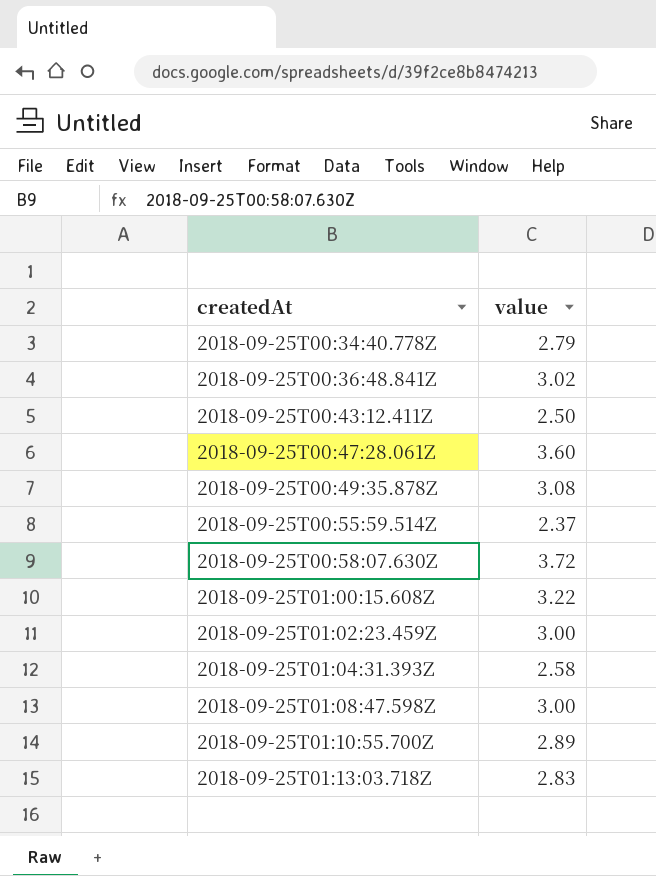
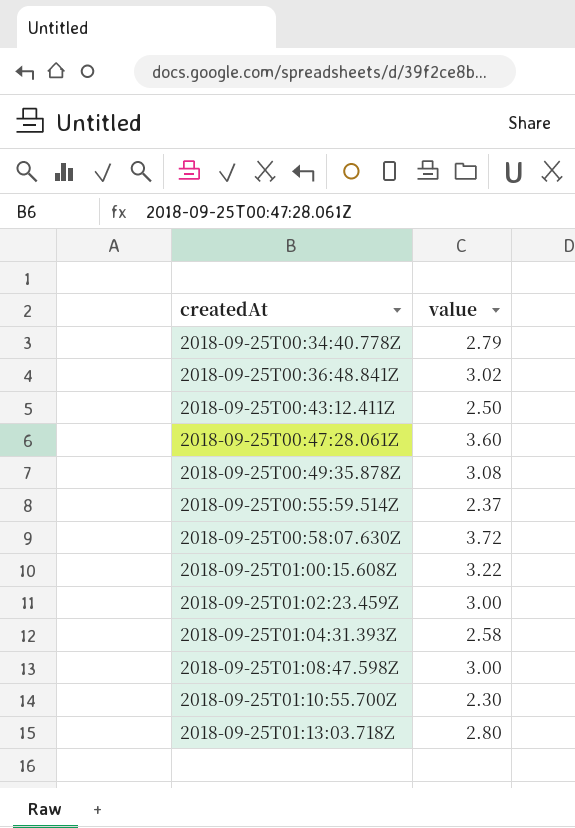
2018-09-25T01:10:55.700Z | value: 2.89 -> 2.30
2018-09-25T01:13:03.718Z | value: 2.83 -> 2.80

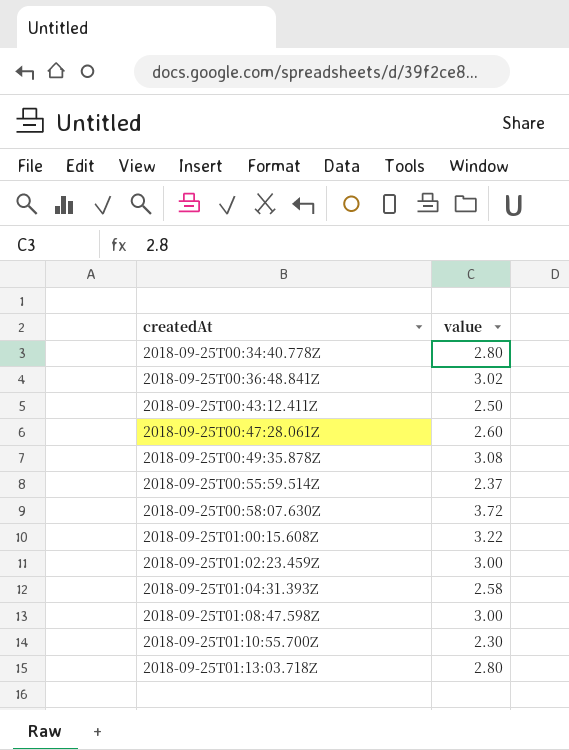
2018-09-25T00:34:40.778Z | value: 2.79 -> 2.80
2018-09-25T00:47:28.061Z | value: 3.60 -> 2.60

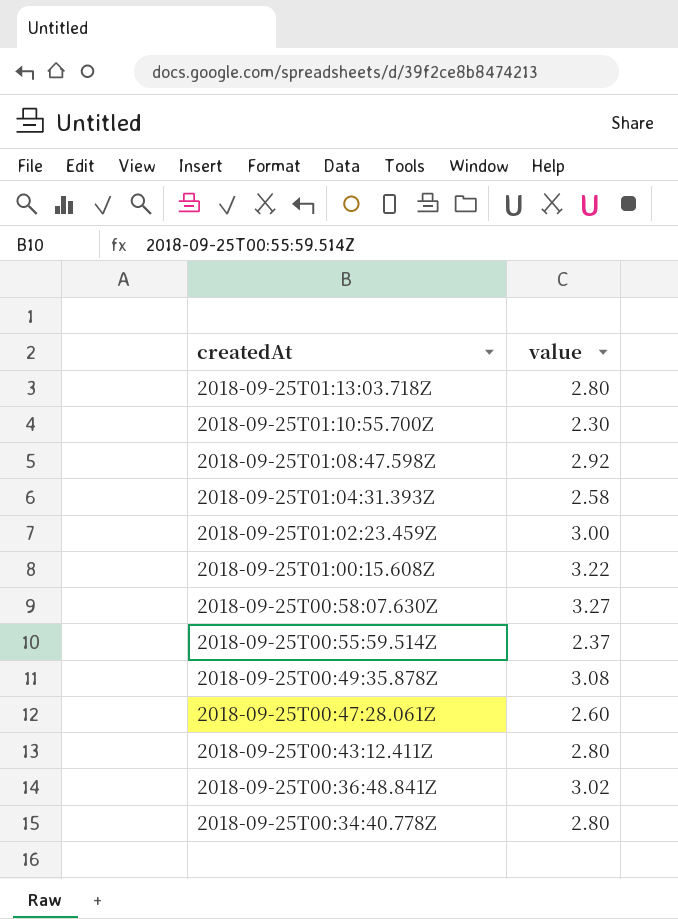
row order: createdAt ascending -> createdAt descending
2018-09-25T01:08:47.598Z | value: 3.00 -> 2.92
2018-09-25T00:58:07.630Z | value: 3.72 -> 3.27
2018-09-25T00:43:12.411Z | value: 2.50 -> 2.80

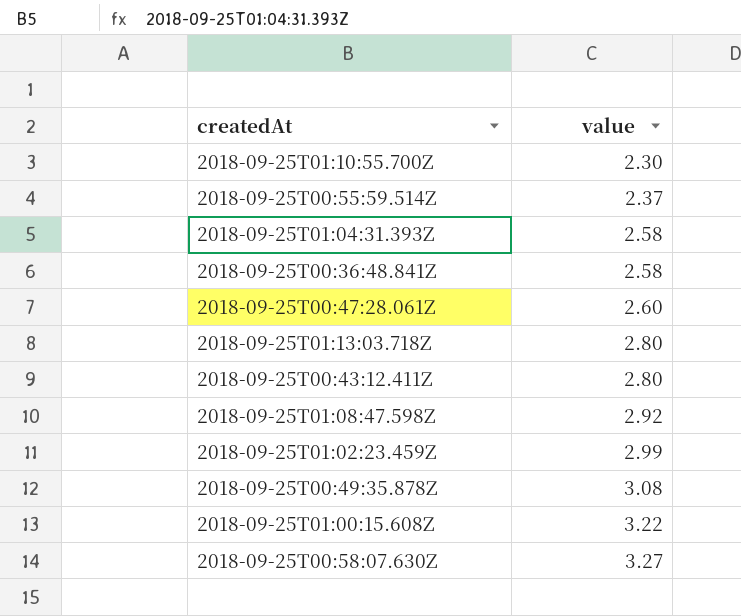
row order: createdAt descending -> value ascending
row 2018-09-25T00:34:40.778Z: 2.80 -> none
2018-09-25T00:36:48.841Z | value: 3.02 -> 2.58
2018-09-25T01:02:23.459Z | value: 3.00 -> 2.99

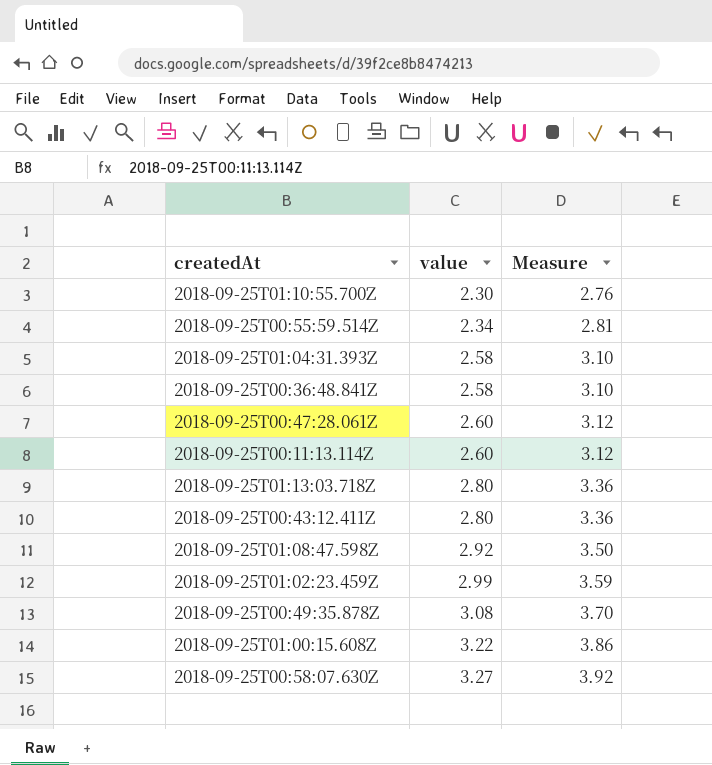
column Measure | formula: none -> [value] * 1.2
2018-09-25T00:55:59.514Z | value: 2.37 -> 2.34
row 2018-09-25T00:11:13.114Z: none -> 2.60 | 3.12

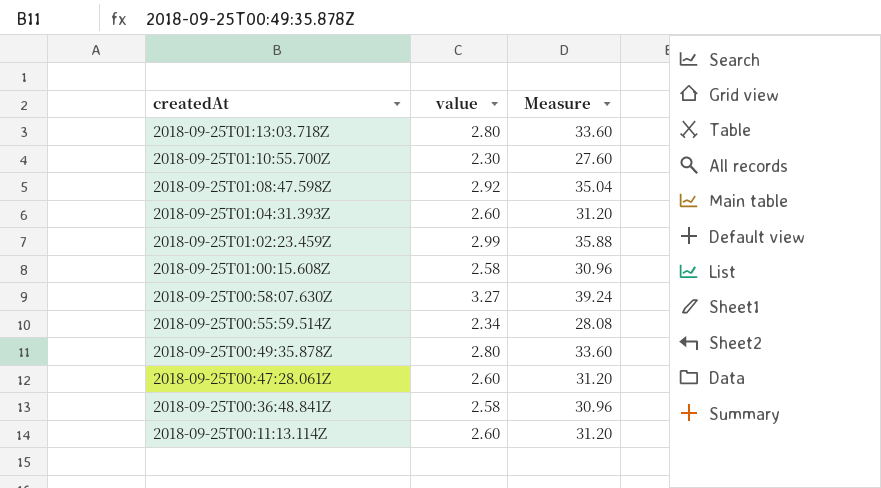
row order: value ascending -> createdAt descending
column Measure | formula: [value] * 1.2 -> [value] * 12
row 2018-09-25T00:43:12.411Z: 2.80 | 3.36 -> none
2018-09-25T01:04:31.393Z | value: 2.58 -> 2.60
2018-09-25T01:00:15.608Z | value: 3.22 -> 2.58
2018-09-25T00:49:35.878Z | value: 3.08 -> 2.80

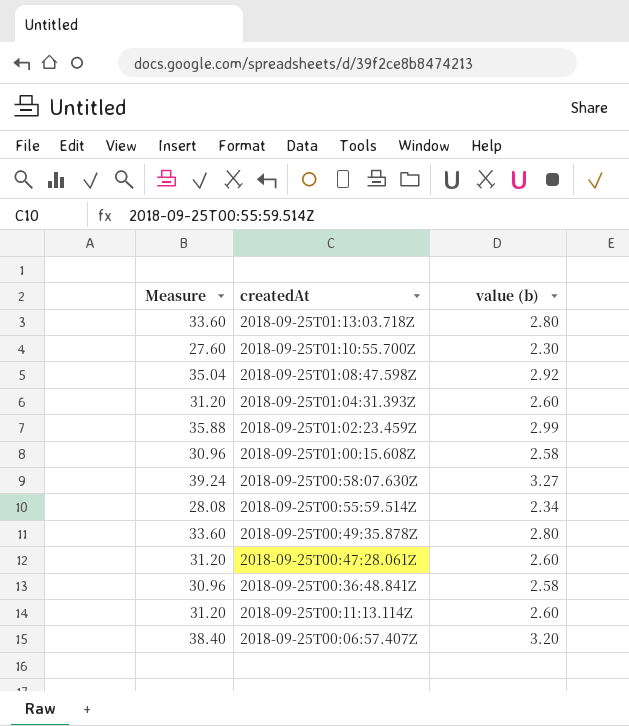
column Measure | position: 3 -> 1
column name: value -> value (b)
row 2018-09-25T00:06:57.407Z: none -> 38.40 | 3.20

